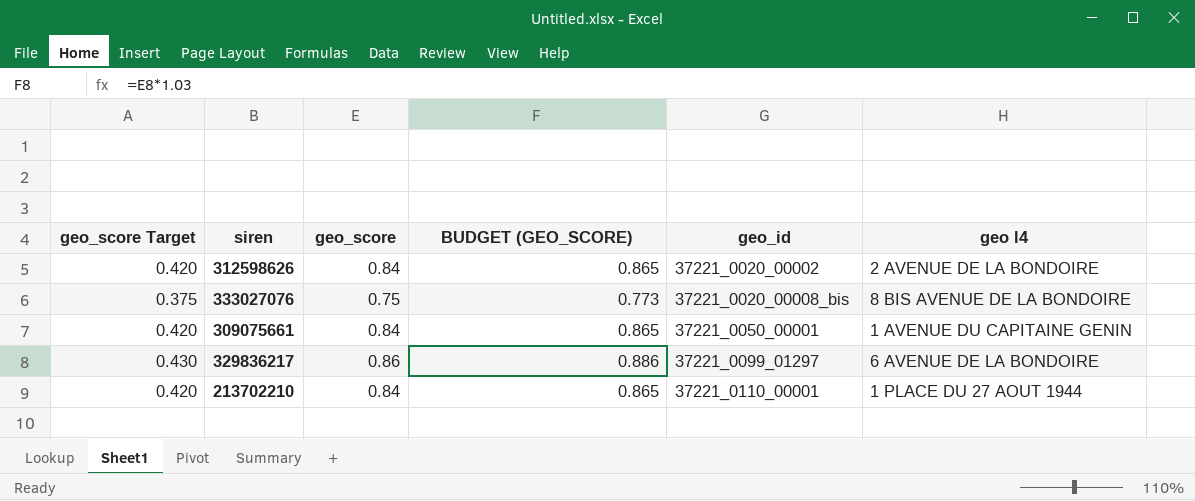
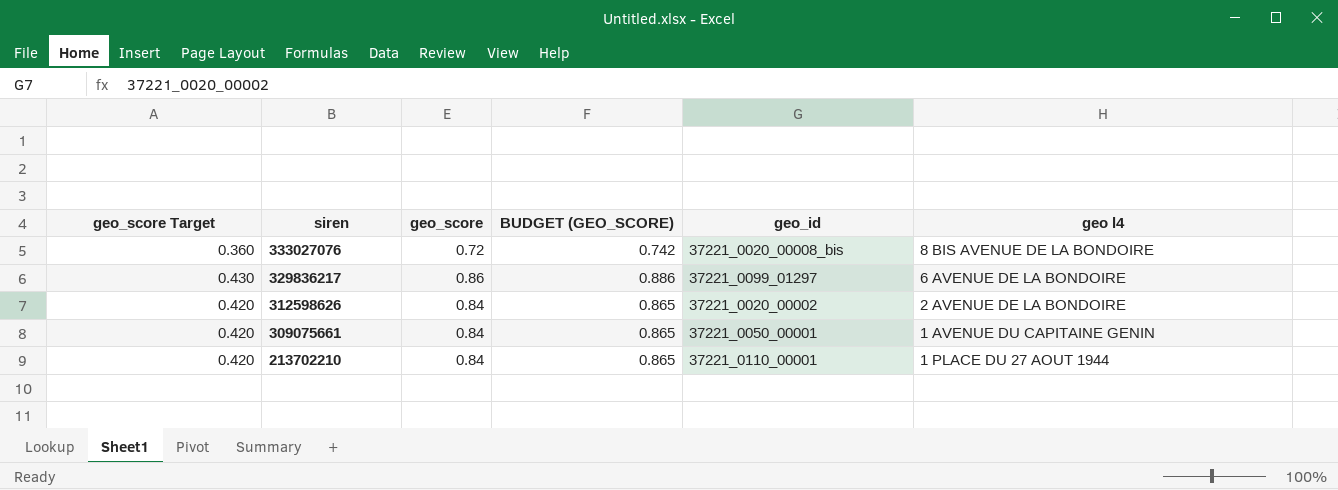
row order: geo_id ascending -> siren descending
333027076 | geo_score Target: 0.375 -> 0.360
333027076 | geo_score: 0.75 -> 0.72
333027076 | BUDGET (GEO_SCORE): 0.773 -> 0.742

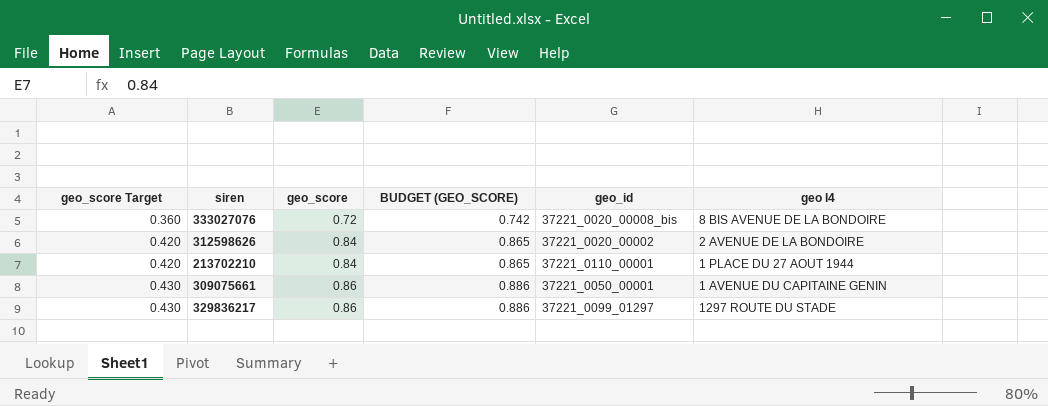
row order: siren descending -> geo_score Target ascending
309075661 | geo_score Target: 0.420 -> 0.430
309075661 | geo_score: 0.84 -> 0.86
309075661 | BUDGET (GEO_SCORE): 0.865 -> 0.886
329836217 | geo l4: 6 AVENUE DE LA BONDOIRE -> 1297 ROUTE DU STADE

